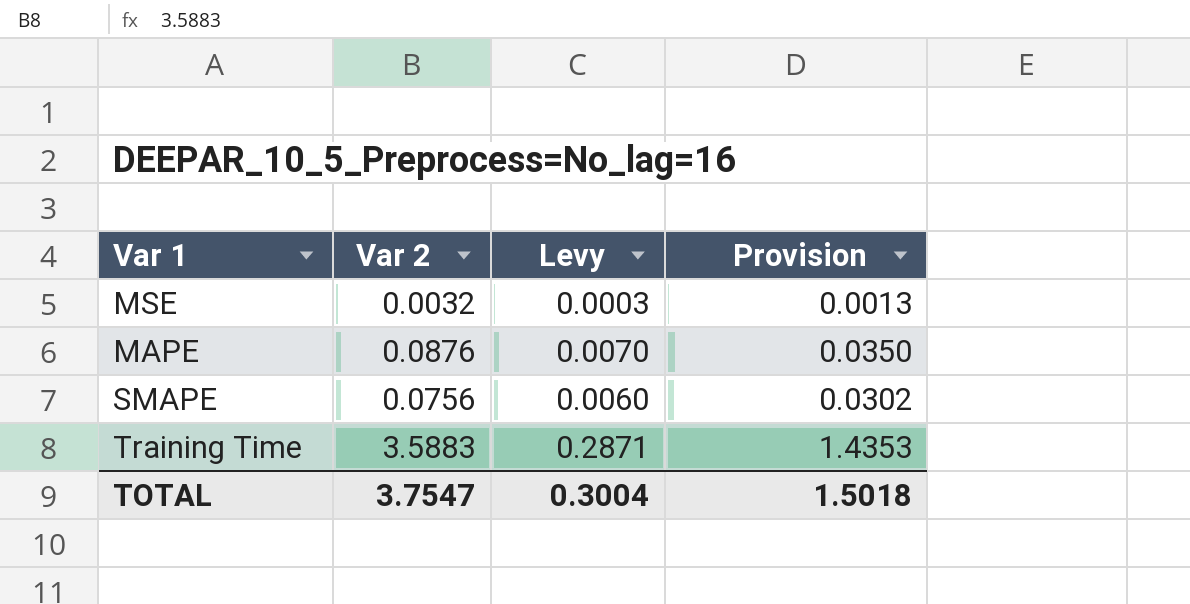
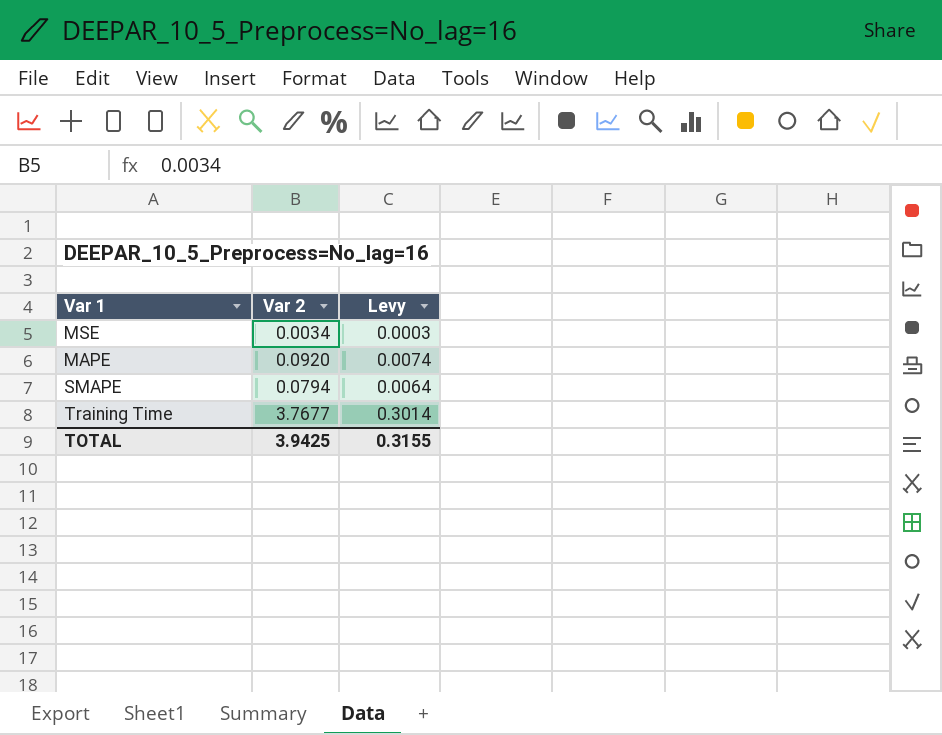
column Provision | formula: [Var 2] * 0.4 -> none
MSE | Var 2: 0.0032 -> 0.0034
MAPE | Var 2: 0.0876 -> 0.0920
MAPE | Levy: 0.0070 -> 0.0074
SMAPE | Var 2: 0.0756 -> 0.0794
SMAPE | Levy: 0.0060 -> 0.0064
Training Time | Var 2: 3.5883 -> 3.7677
Training Time | Levy: 0.2871 -> 0.3014
TOTAL | Var 2: 3.7547 -> 3.9425
TOTAL | Levy: 0.3004 -> 0.3155

